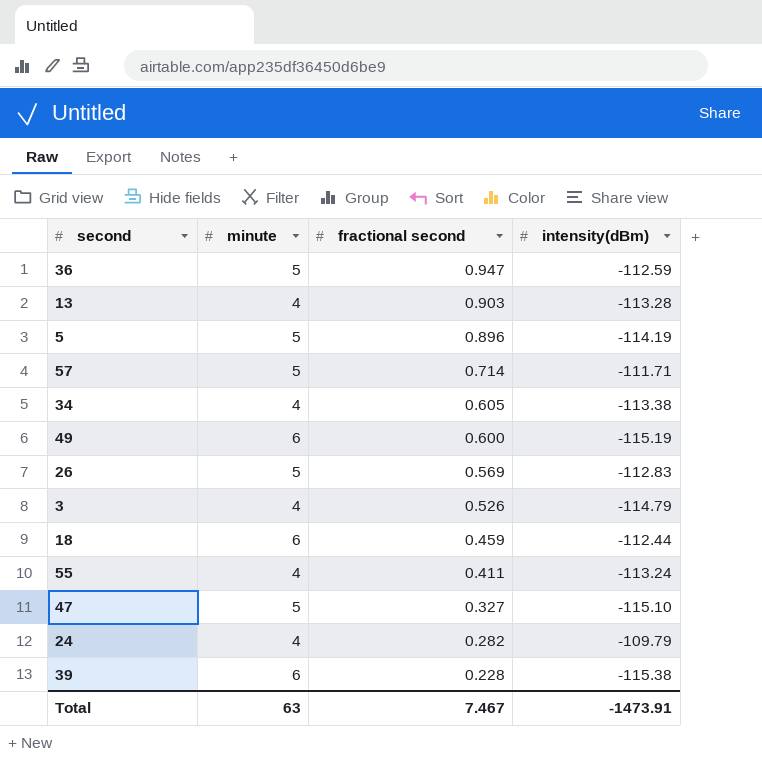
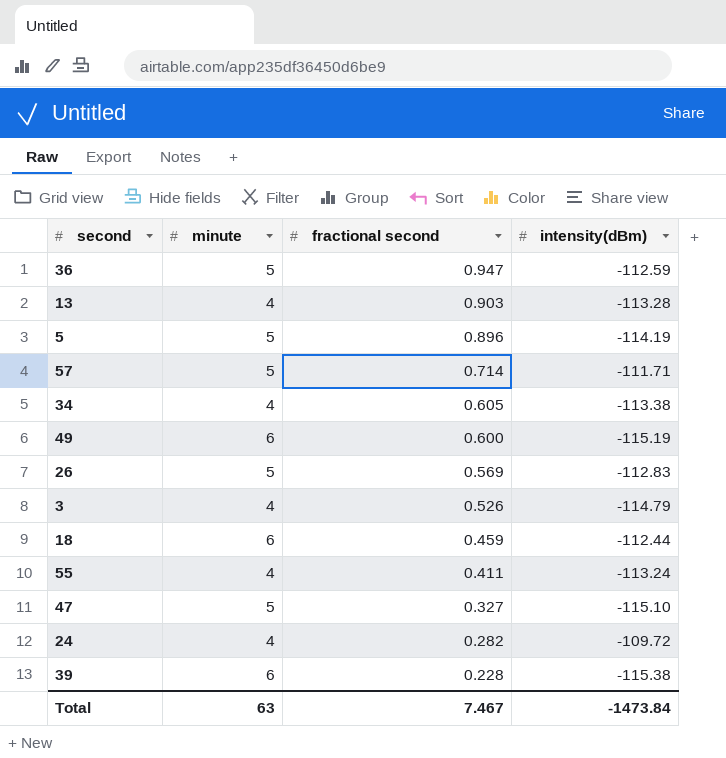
24 | intensity(dBm): -109.79 -> -109.72
Total | intensity(dBm): -1473.91 -> -1473.84

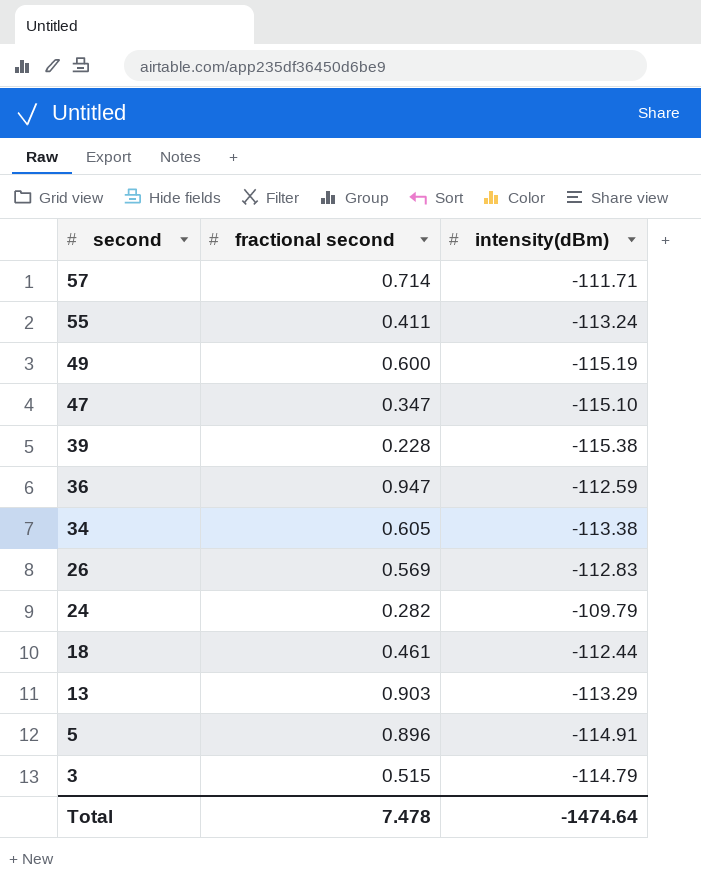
row order: fractional second descending -> second descending
column minute | position: 2 -> none
47 | fractional second: 0.327 -> 0.347
24 | intensity(dBm): -109.72 -> -109.79
18 | fractional second: 0.459 -> 0.461
13 | intensity(dBm): -113.28 -> -113.29
5 | intensity(dBm): -114.19 -> -114.91
3 | fractional second: 0.526 -> 0.515
Total | fractional second: 7.467 -> 7.478
Total | intensity(dBm): -1473.84 -> -1474.64

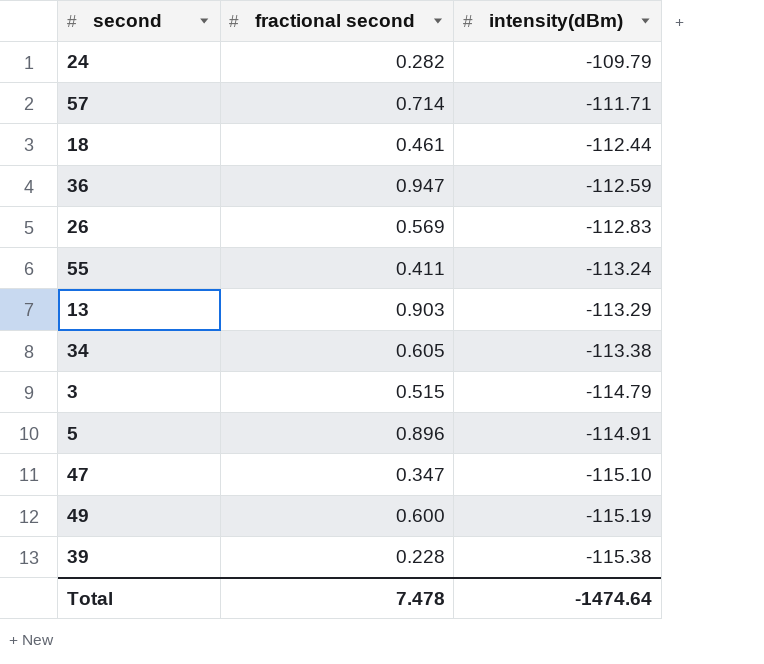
row order: second descending -> intensity(dBm) descending

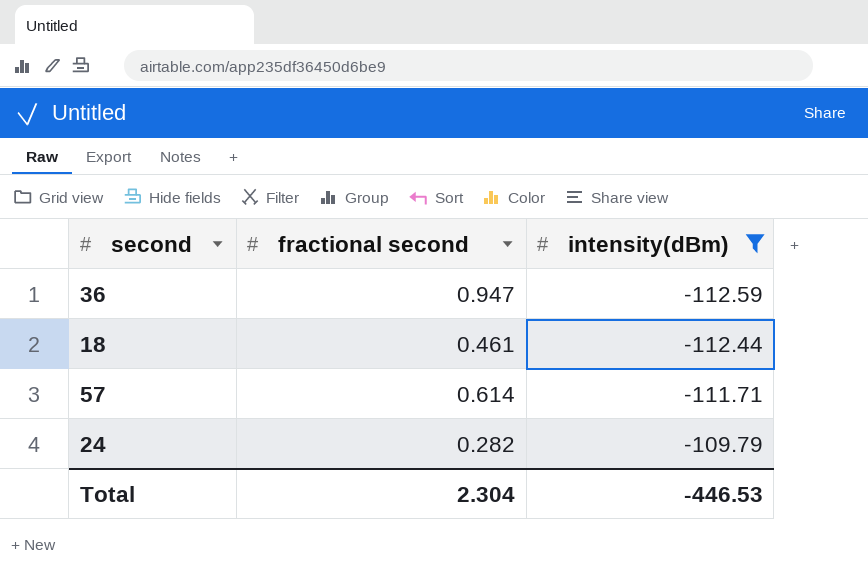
filter: none -> intensity(dBm) >= -112.59
row order: intensity(dBm) descending -> intensity(dBm) ascending
57 | fractional second: 0.714 -> 0.614
Total | fractional second: 7.478 -> 2.304
Total | intensity(dBm): -1474.64 -> -446.53

